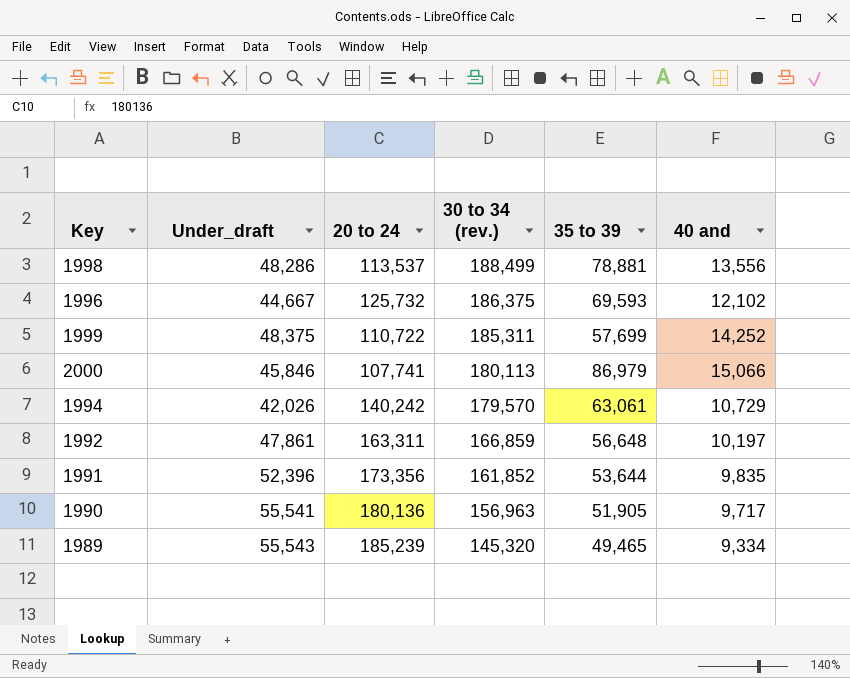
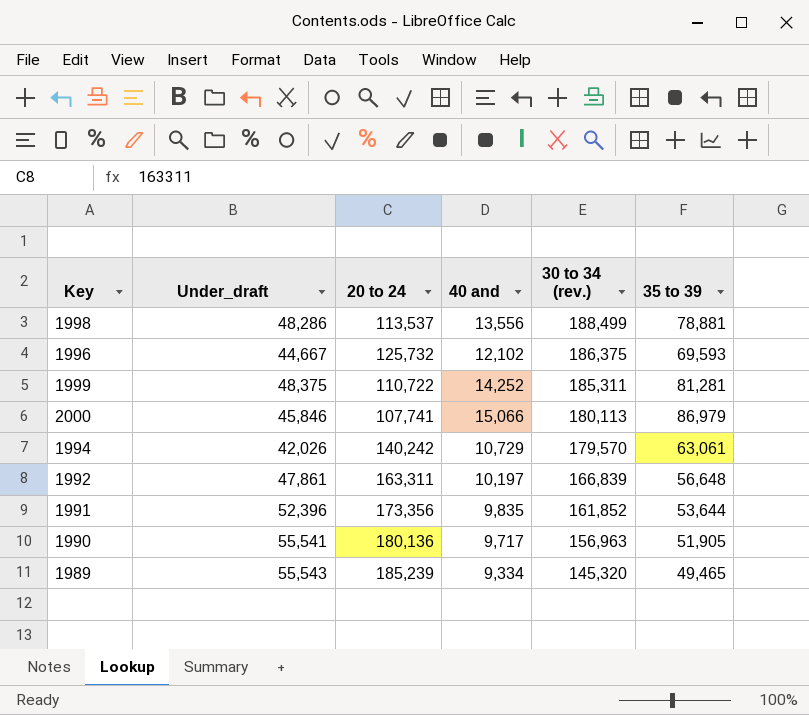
column 40 and | position: 6 -> 4
1999 | 35 to 39: 57,699 -> 81,281
1992 | 30 to 34 (rev.): 166,859 -> 166,839

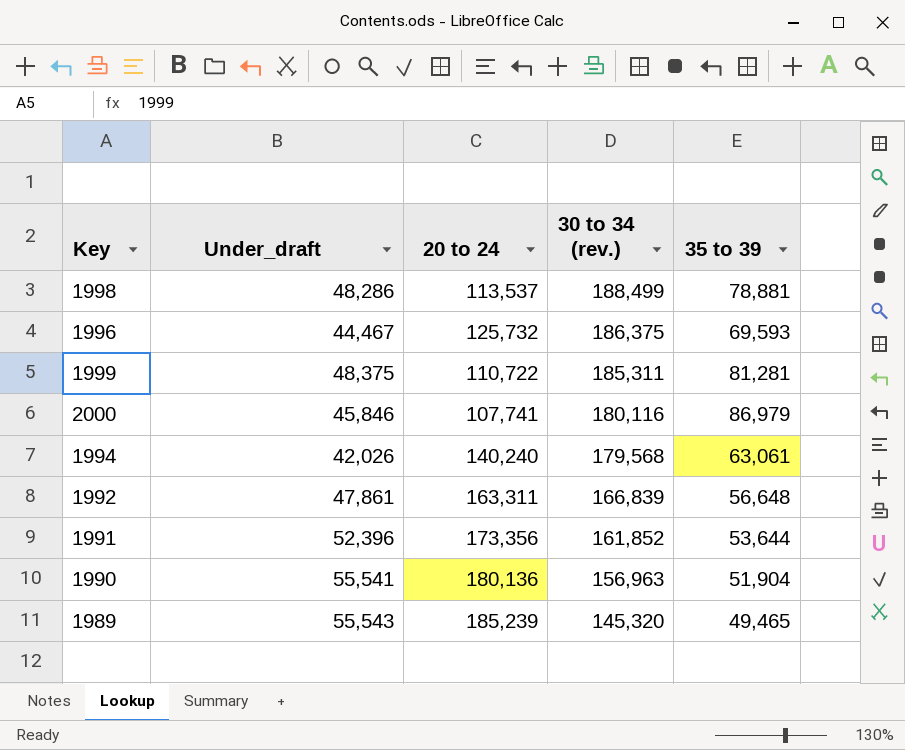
column 40 and | position: 4 -> none
1996 | Under_draft: 44,667 -> 44,467
2000 | 30 to 34 (rev.): 180,113 -> 180,116
1994 | 20 to 24: 140,242 -> 140,240
1994 | 30 to 34 (rev.): 179,570 -> 179,568
1990 | 35 to 39: 51,905 -> 51,904

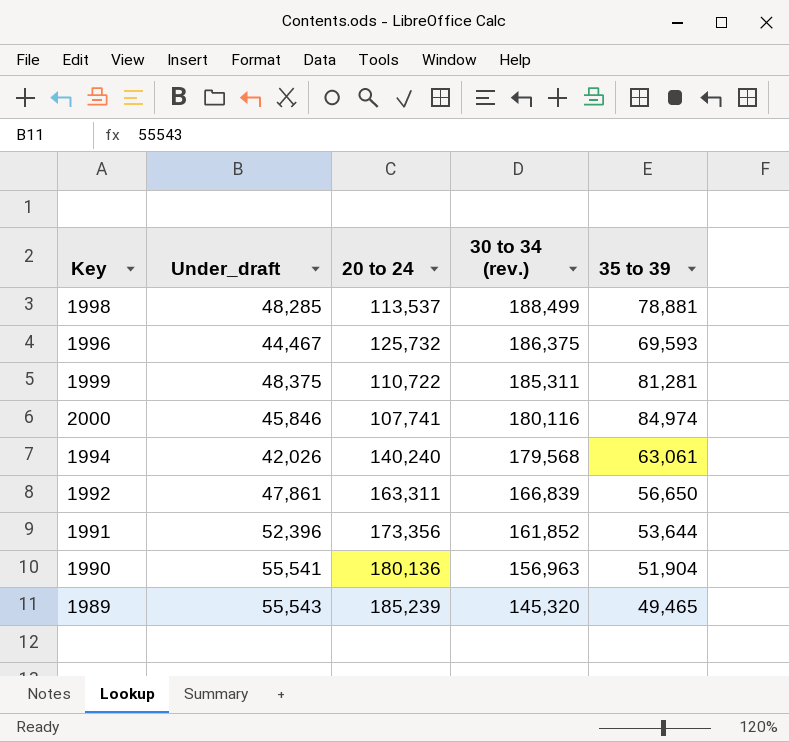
1998 | Under_draft: 48,286 -> 48,285
2000 | 35 to 39: 86,979 -> 84,974
1992 | 35 to 39: 56,648 -> 56,650

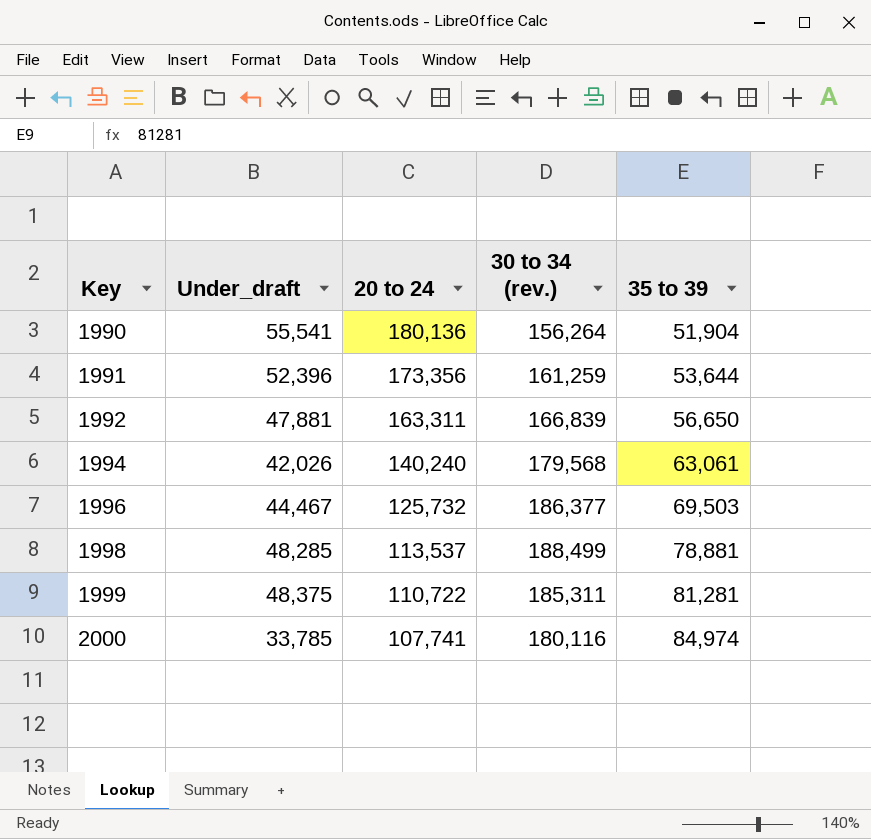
row order: 30 to 34 (rev.) descending -> Key ascending
row 1989: 55,543 | 185,239 | 145,320 | 49,465 -> none
1990 | 30 to 34 (rev.): 156,963 -> 156,264
1991 | 30 to 34 (rev.): 161,852 -> 161,259
1992 | Under_draft: 47,861 -> 47,881
1996 | 30 to 34 (rev.): 186,375 -> 186,377
1996 | 35 to 39: 69,593 -> 69,503
2000 | Under_draft: 45,846 -> 33,785

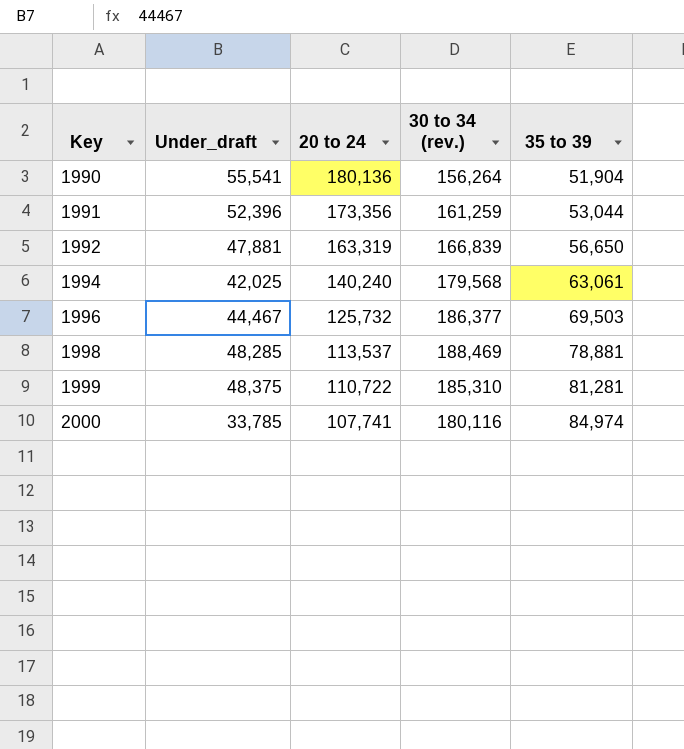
1991 | 35 to 39: 53,644 -> 53,044
1992 | 20 to 24: 163,311 -> 163,319
1994 | Under_draft: 42,026 -> 42,025
1998 | 30 to 34 (rev.): 188,499 -> 188,469
1999 | 30 to 34 (rev.): 185,311 -> 185,310

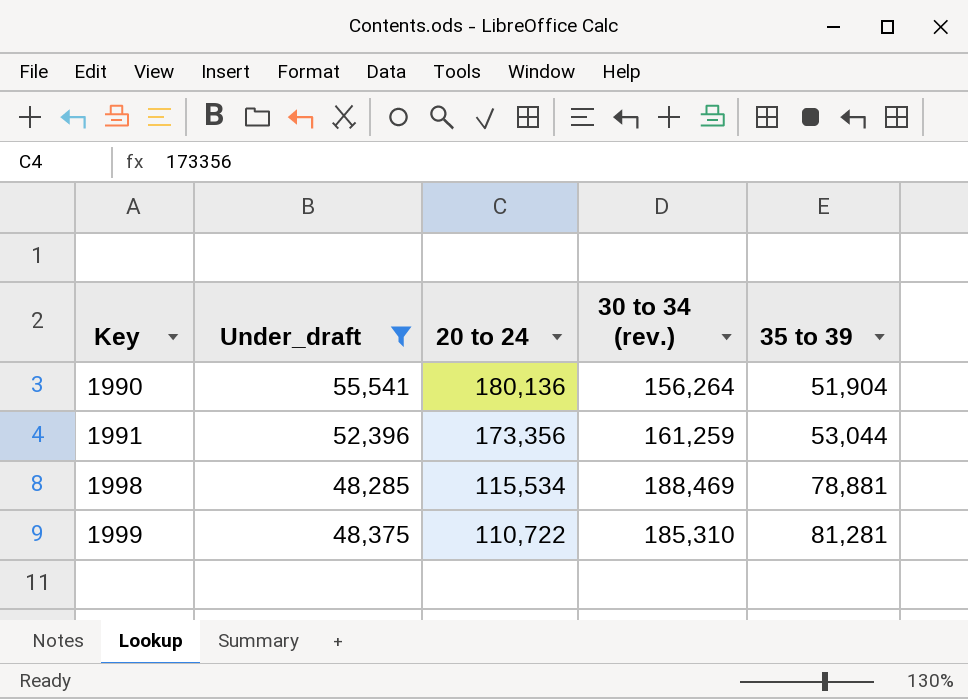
filter: none -> Under_draft >= 48,285
1998 | 20 to 24: 113,537 -> 115,534

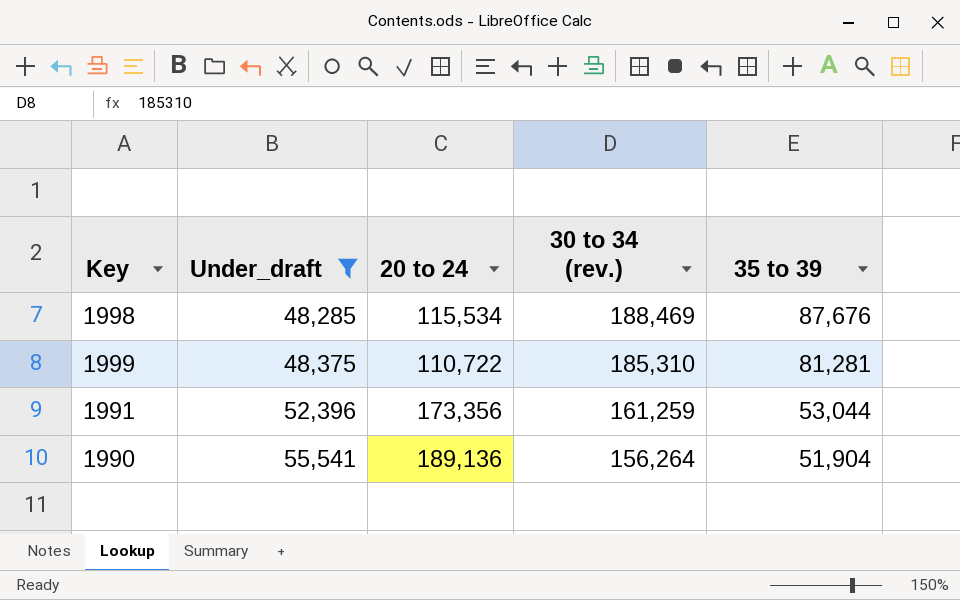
row order: Key ascending -> Under_draft ascending
1998 | 35 to 39: 78,881 -> 87,676
1990 | 20 to 24: 180,136 -> 189,136

